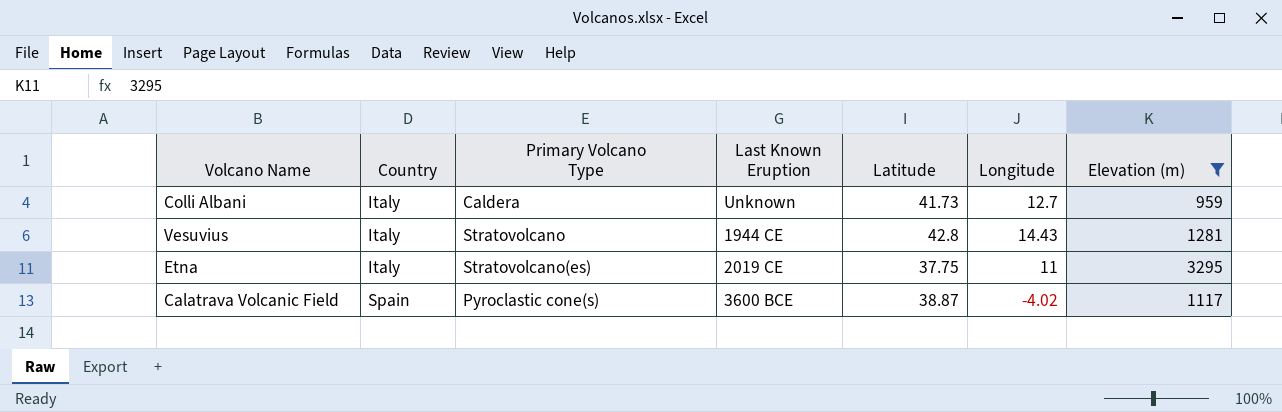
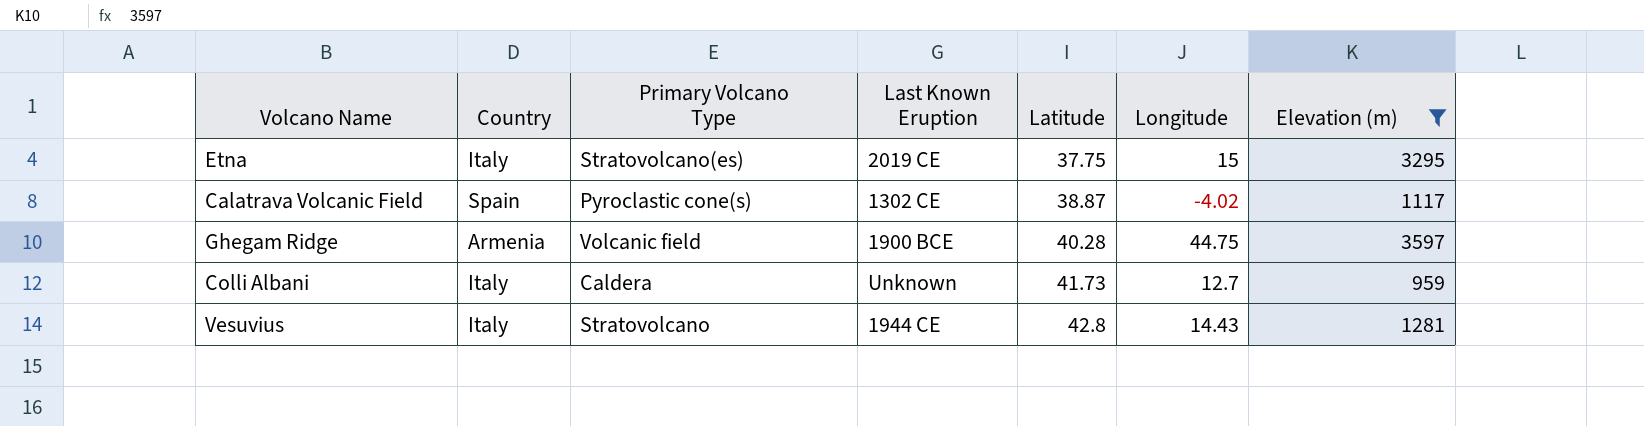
row order: Country ascending -> Latitude ascending
Etna | Longitude: 11 -> 15
Calatrava Volcanic Field | Last Known Eruption: 3600 BCE -> 1302 CE
row Ghegam Ridge: none -> Armenia | Volcanic field | 1900 BCE | 40.28 | 44.75 | 3597

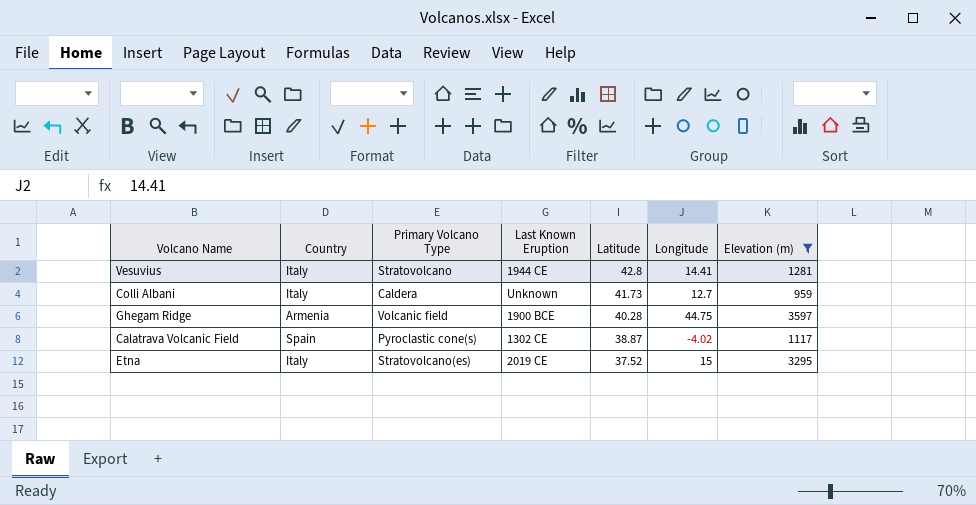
row order: Latitude ascending -> Latitude descending
Vesuvius | Longitude: 14.43 -> 14.41
Etna | Latitude: 37.75 -> 37.52

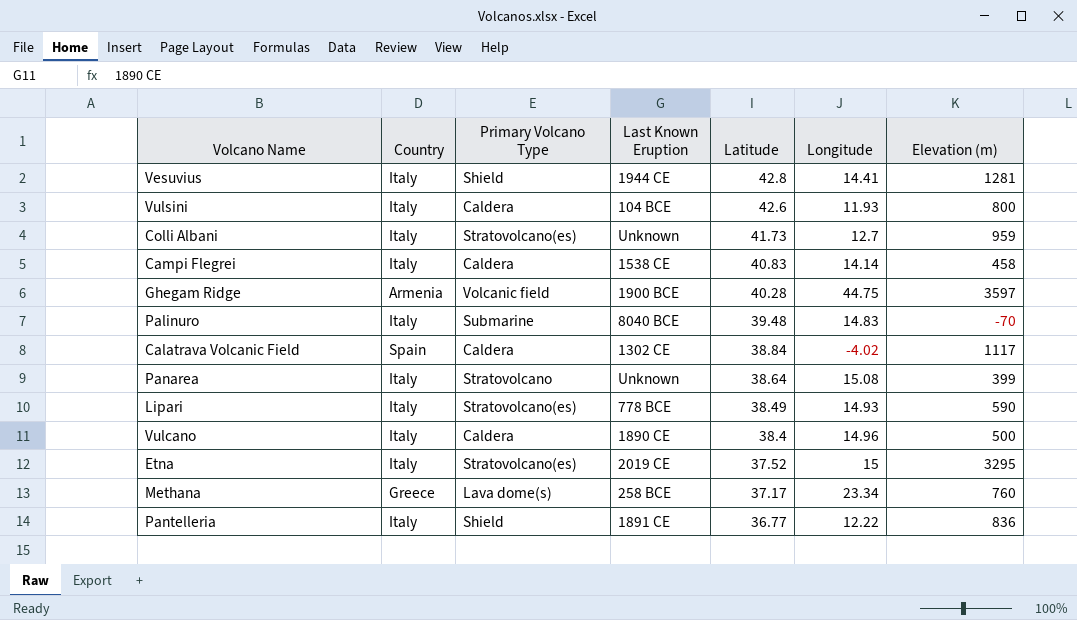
filter: Elevation (m) >= 959 -> none
Vesuvius | Primary Volcano Type: Stratovolcano -> Shield
Colli Albani | Primary Volcano Type: Caldera -> Stratovolcano(es)
Calatrava Volcanic Field | Primary Volcano Type: Pyroclastic cone(s) -> Caldera
Calatrava Volcanic Field | Latitude: 38.87 -> 38.84

